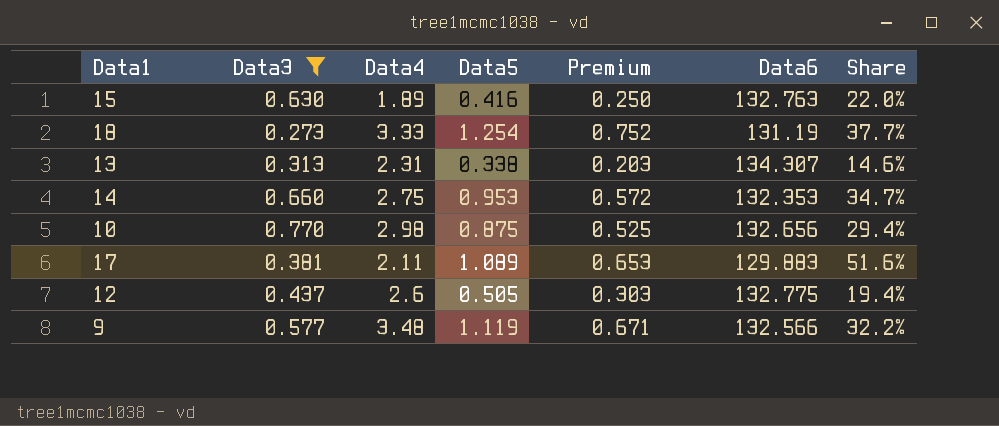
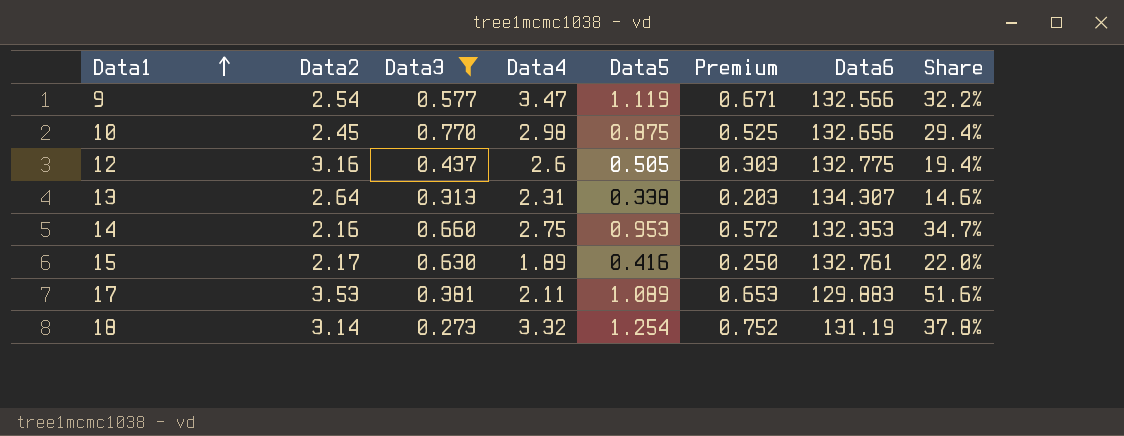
row order: none -> Data1 ascending
column Data2 | position: none -> 2
9 | Data4: 3.48 -> 3.47
15 | Data6: 132.763 -> 132.761
18 | Data4: 3.33 -> 3.32
18 | Share: 37.7% -> 37.8%

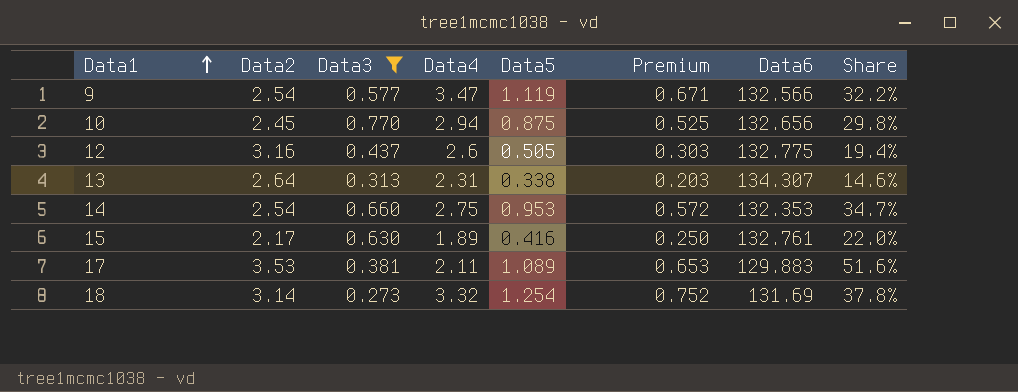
10 | Data4: 2.98 -> 2.94
10 | Share: 29.4% -> 29.8%
14 | Data2: 2.16 -> 2.54
18 | Data6: 131.19 -> 131.69

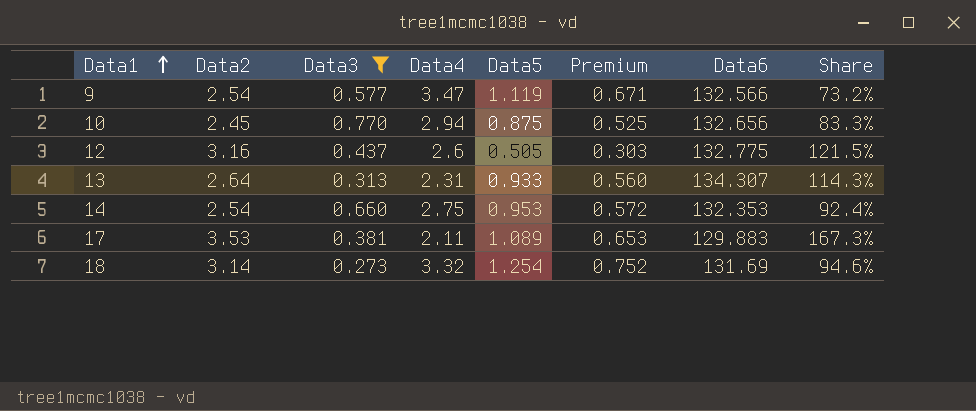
column Share | formula: [Data5] / [Data4] -> [Data2] / [Data4]
row 15: 2.17 | 0.630 | 1.89 | 0.416 | 0.250 | 132.761 | 22.0% -> none
13 | Data5: 0.338 -> 0.933
13 | Premium: 0.203 -> 0.560

